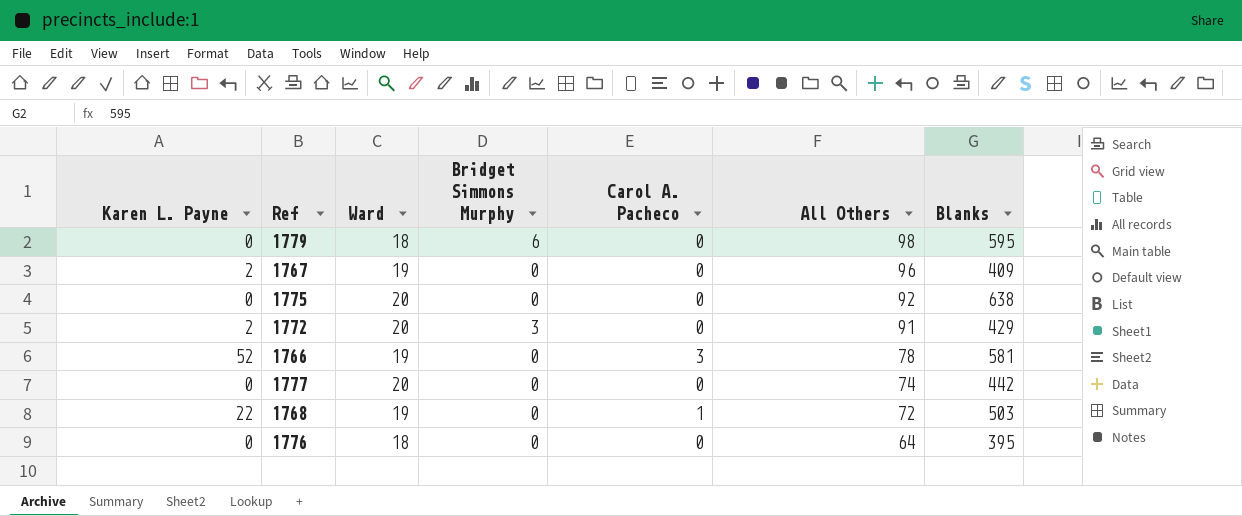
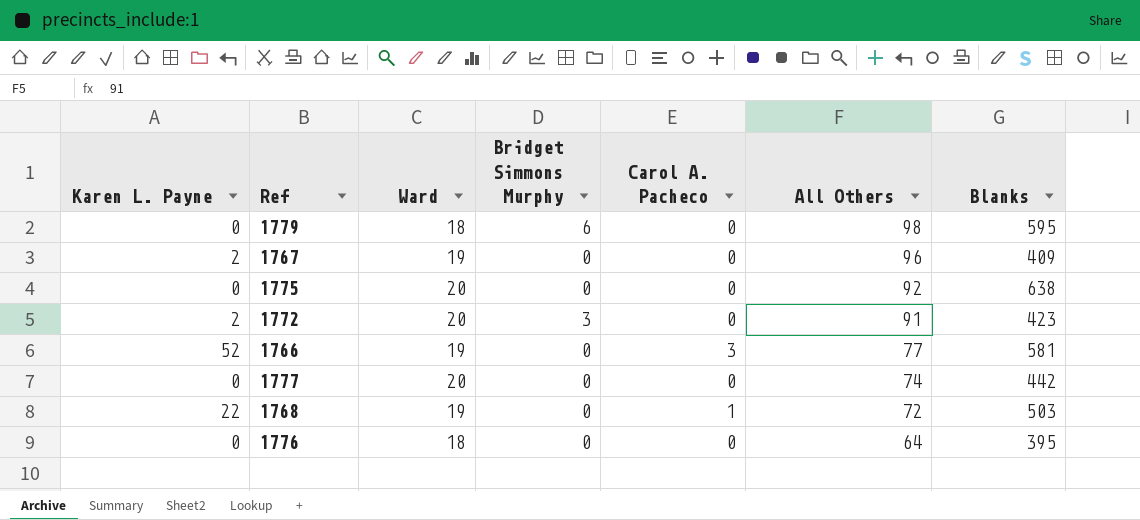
1772 | Blanks: 429 -> 423
1766 | All Others: 78 -> 77

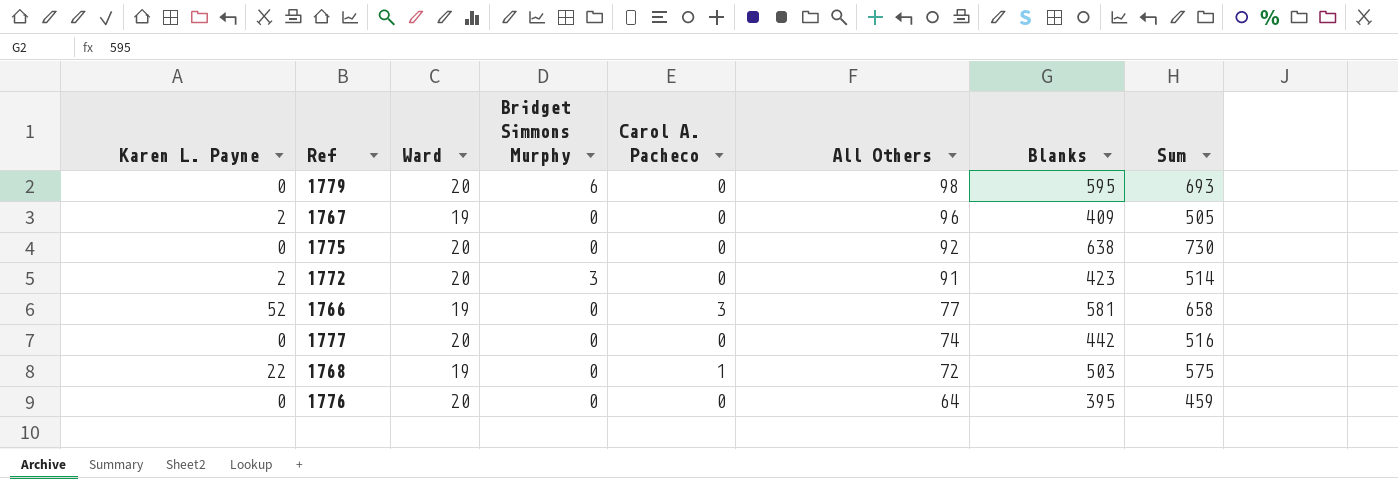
column Sum | formula: none -> [All Others] + [Blanks]
1779 | Ward: 18 -> 20
1776 | Ward: 18 -> 20

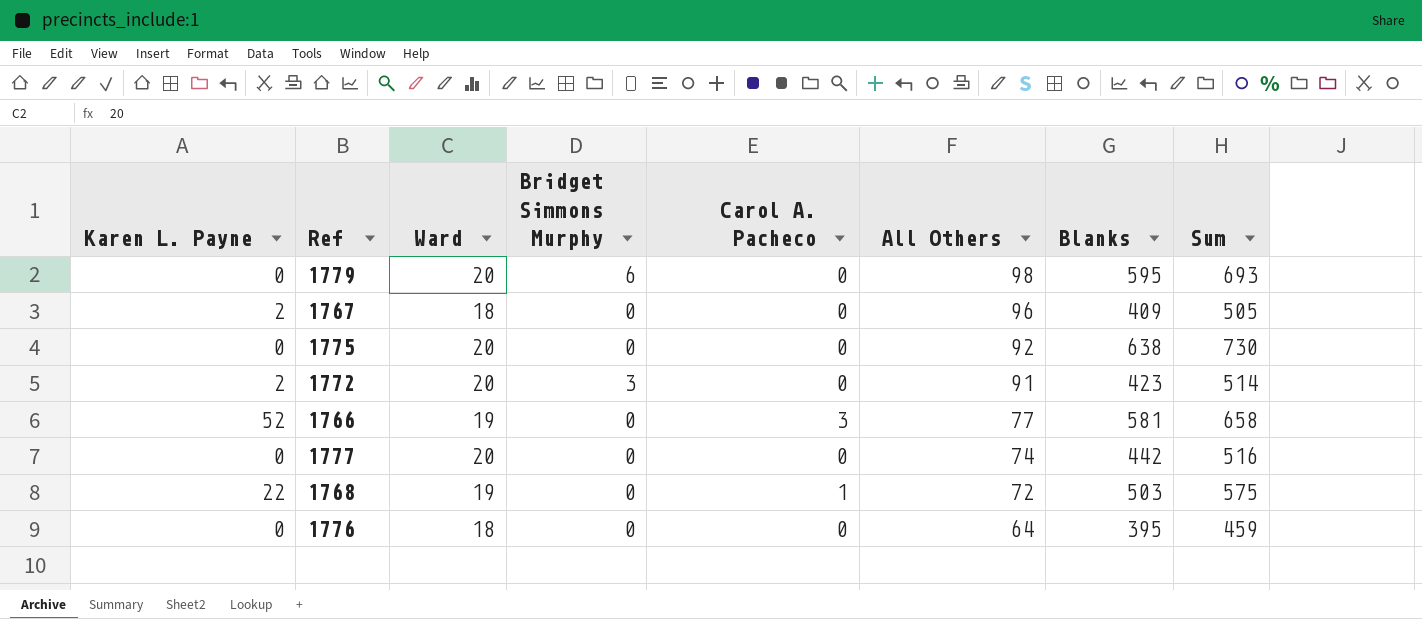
1767 | Ward: 19 -> 18
1776 | Ward: 20 -> 18

